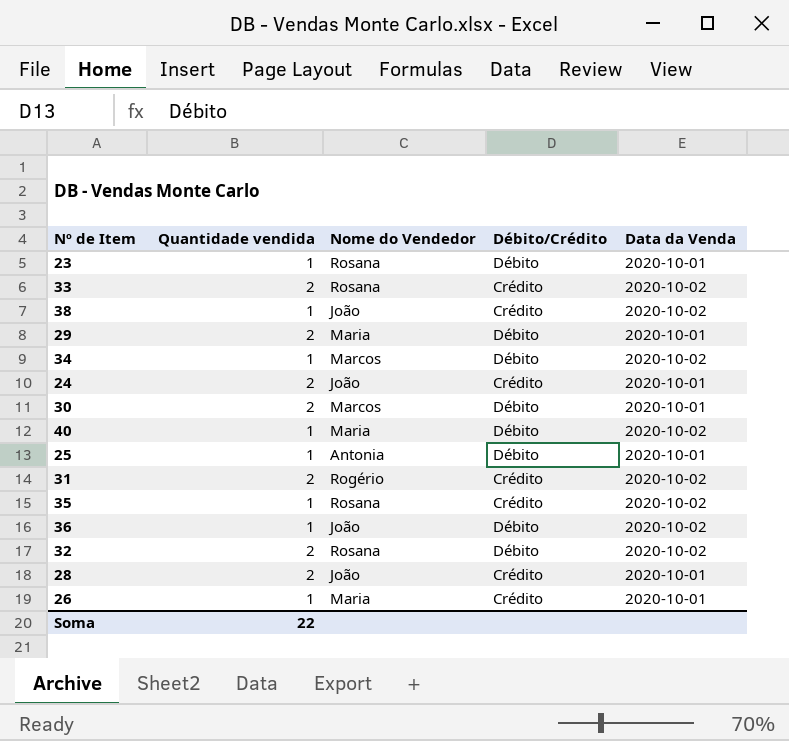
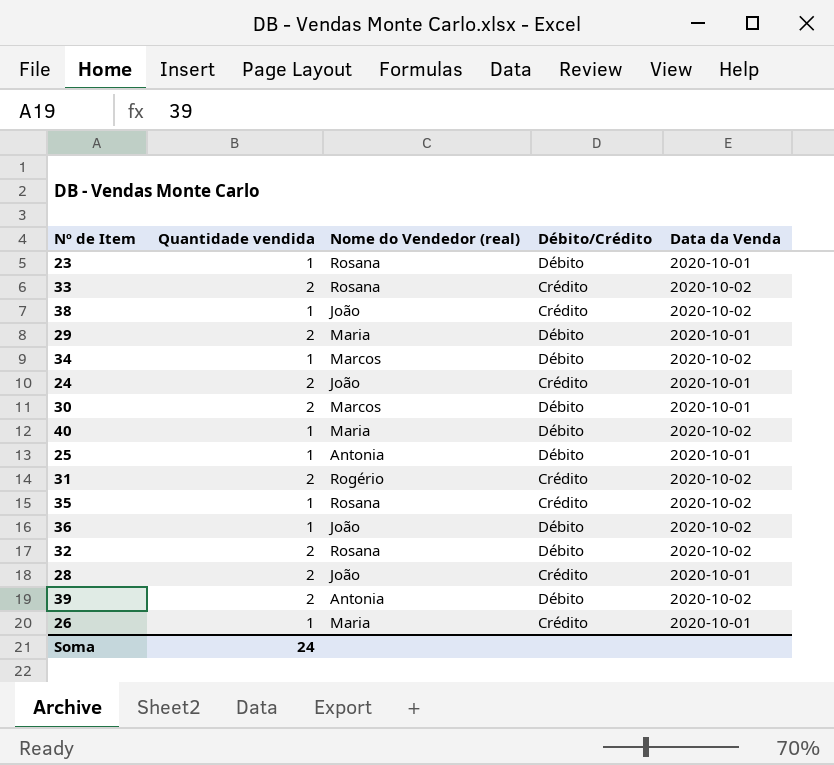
column name: Nome do Vendedor -> Nome do Vendedor (real)
row 39: none -> 2 | Antonia | Débito | 2020-10-02
Soma | Quantidade vendida: 22 -> 24

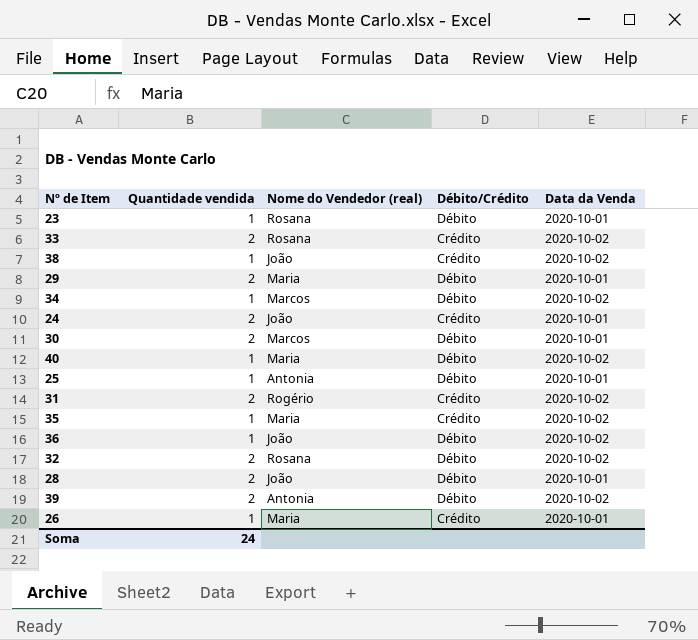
35 | Nome do Vendedor (real): Rosana -> Maria
28 | Débito/Crédito: Crédito -> Débito

